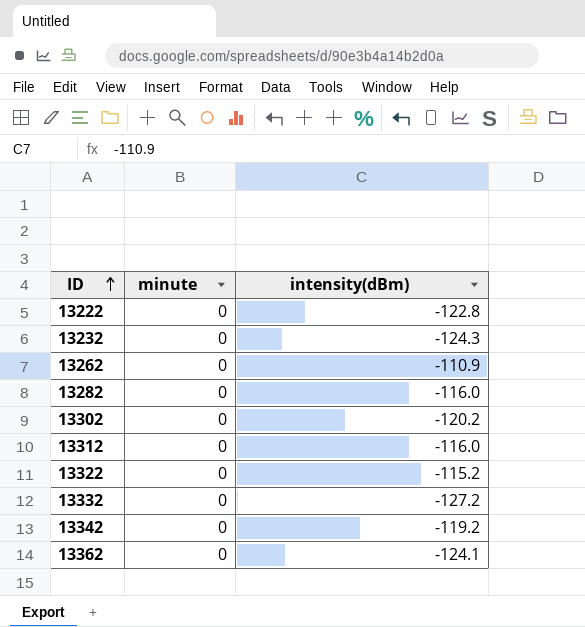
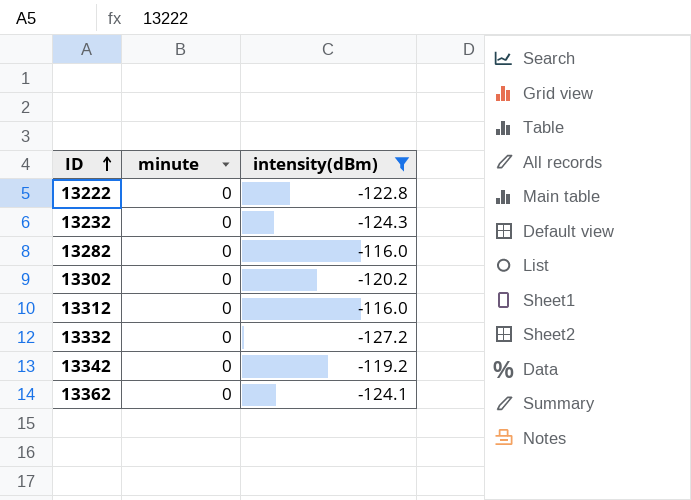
filter: none -> intensity(dBm) <= -116.0

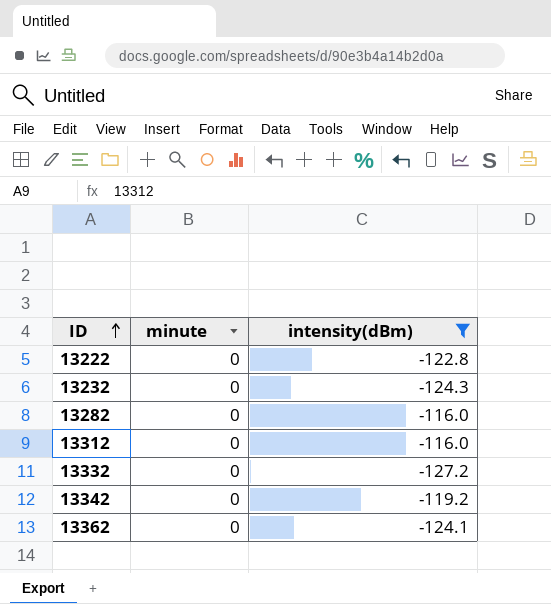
row 13302: 0 | -120.2 -> none

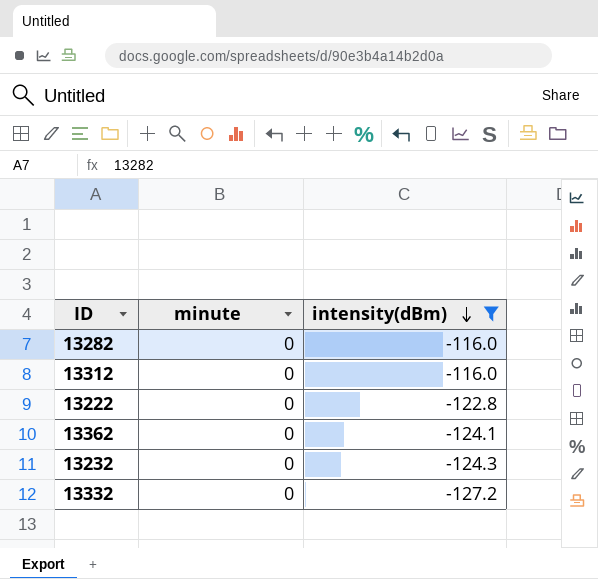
row order: ID ascending -> intensity(dBm) descending
row 13342: 0 | -119.2 -> none

